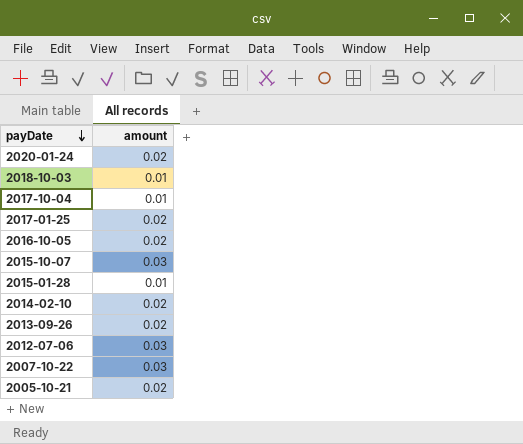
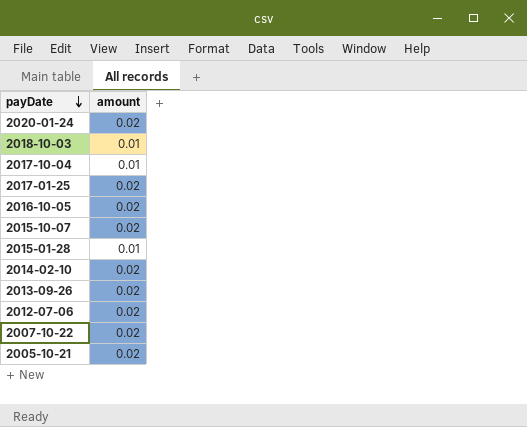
2015-10-07 | amount: 0.03 -> 0.02
2012-07-06 | amount: 0.03 -> 0.02
2007-10-22 | amount: 0.03 -> 0.02

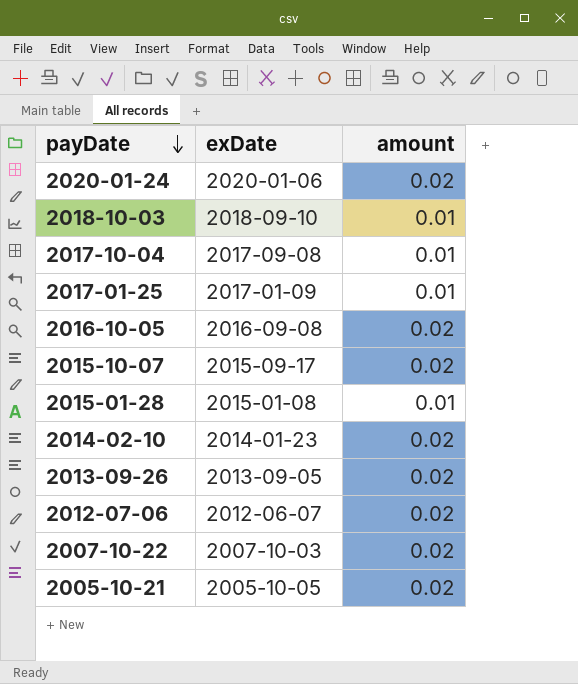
column exDate | position: none -> 2
2017-01-25 | amount: 0.02 -> 0.01

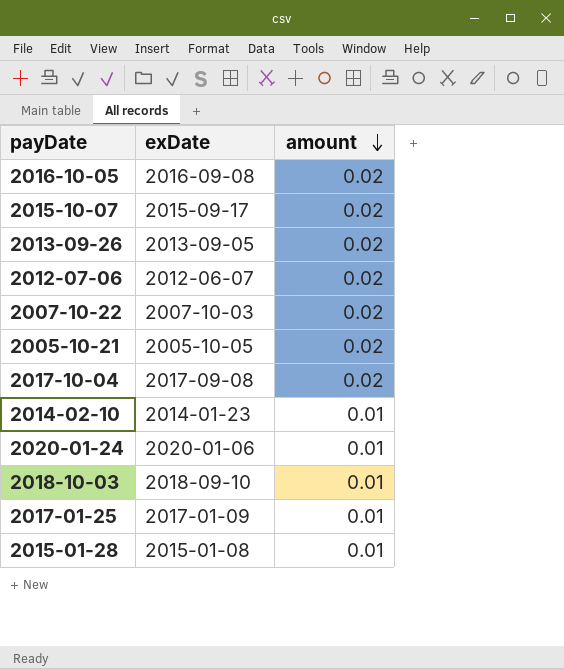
row order: payDate descending -> amount descending
2017-10-04 | amount: 0.01 -> 0.02
2014-02-10 | amount: 0.02 -> 0.01
2020-01-24 | amount: 0.02 -> 0.01

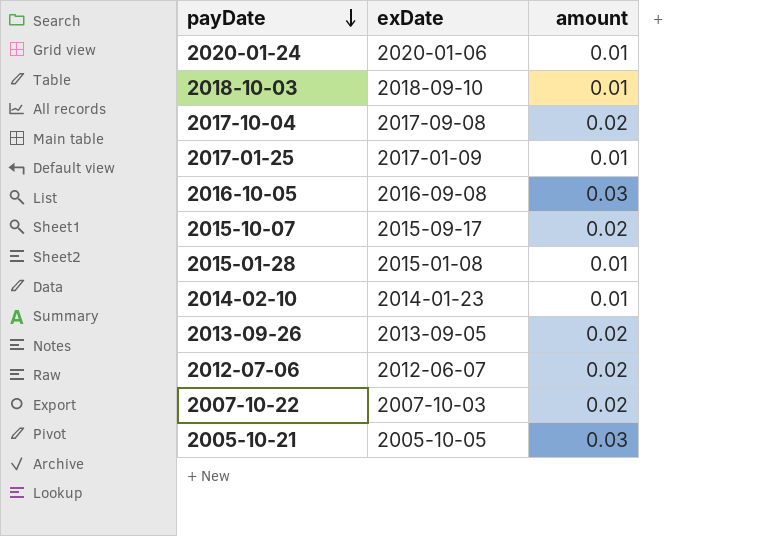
row order: amount descending -> payDate descending
2016-10-05 | amount: 0.02 -> 0.03
2005-10-21 | amount: 0.02 -> 0.03

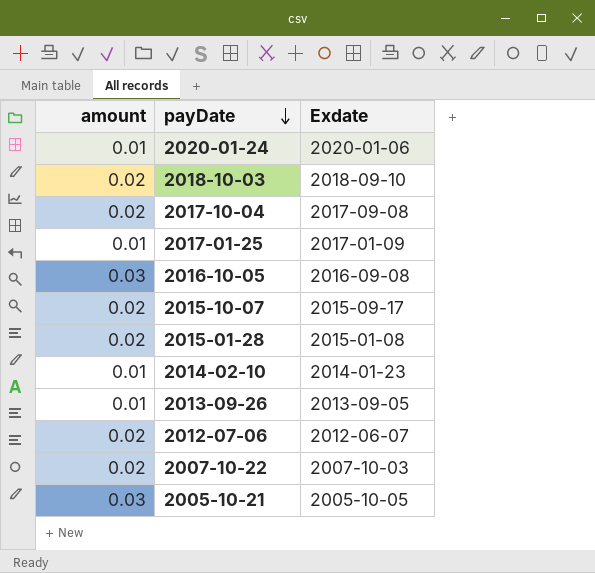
column amount | position: 3 -> 1
column name: exDate -> Exdate
2018-10-03 | amount: 0.01 -> 0.02
2015-01-28 | amount: 0.01 -> 0.02
2013-09-26 | amount: 0.02 -> 0.01

